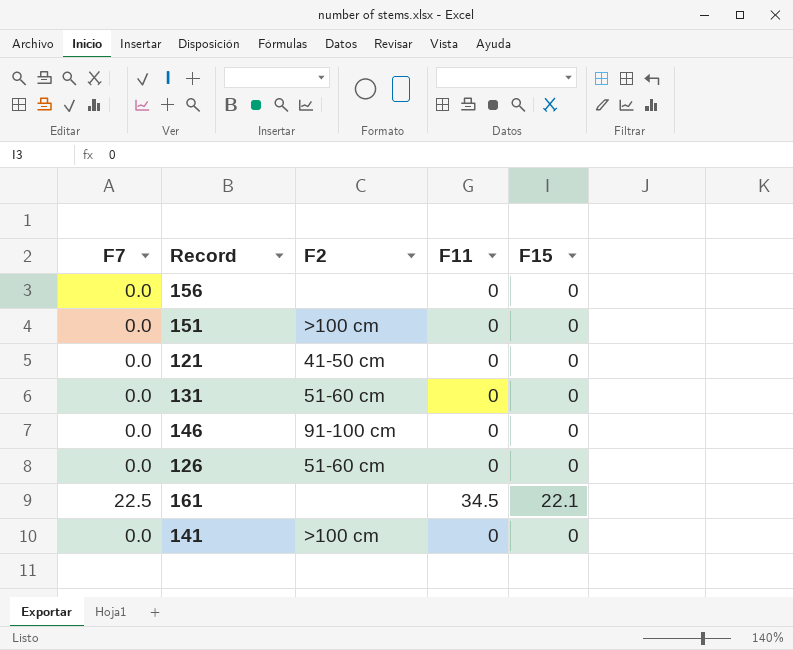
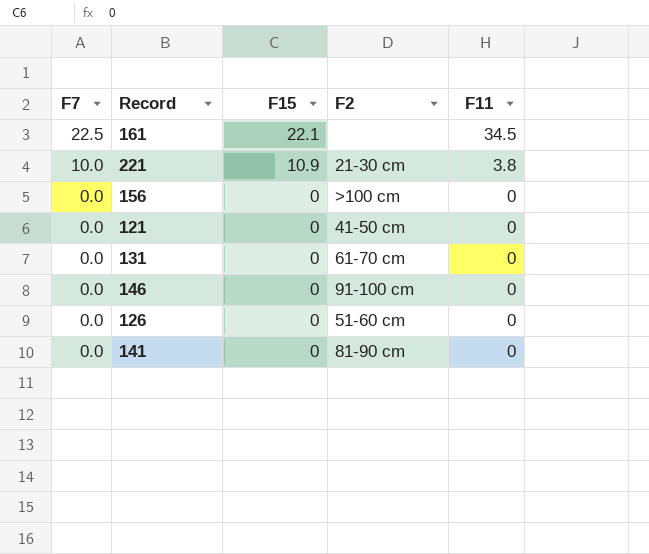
row order: none -> F7 descending
column F15 | position: 5 -> 3
row 151: 0.0 | >100 cm | 0 | 0 -> none
row 221: none -> 10.0 | 10.9 | 21-30 cm | 3.8
156 | F2: none -> >100 cm
131 | F2: 51-60 cm -> 61-70 cm
141 | F2: >100 cm -> 81-90 cm

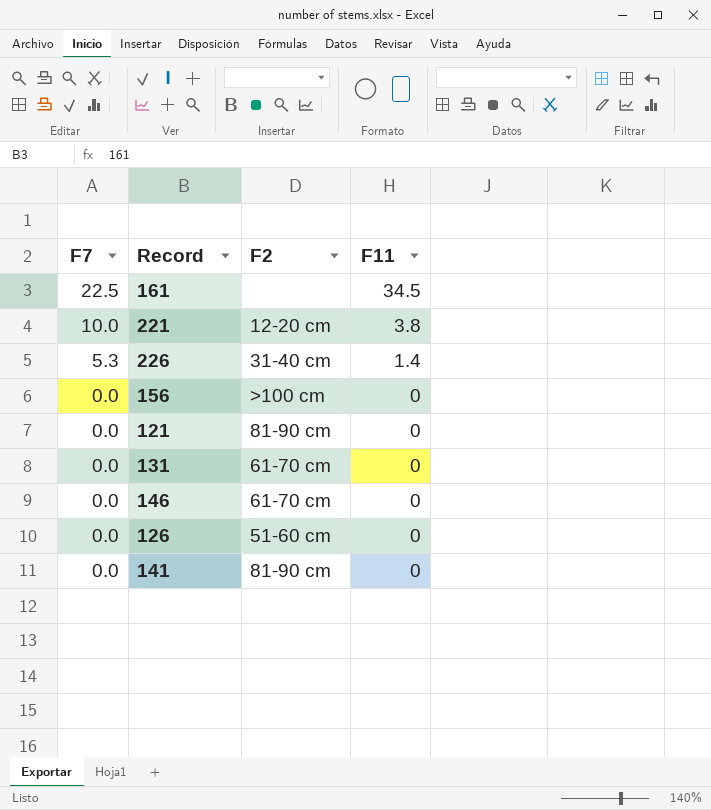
column F15 | position: 3 -> none
221 | F2: 21-30 cm -> 12-20 cm
row 226: none -> 5.3 | 31-40 cm | 1.4
121 | F2: 41-50 cm -> 81-90 cm
146 | F2: 91-100 cm -> 61-70 cm

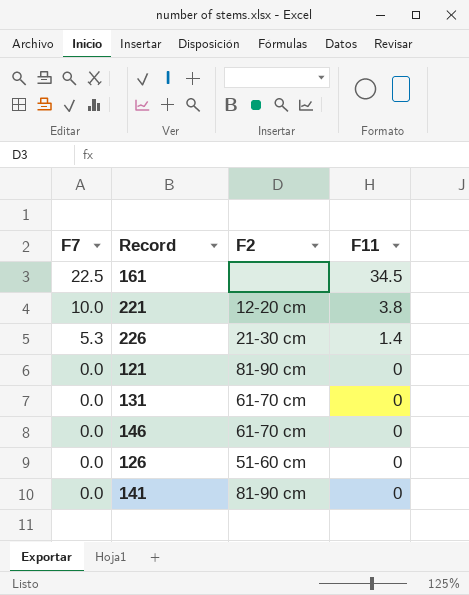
row 156: 0.0 | >100 cm | 0 -> none
226 | F2: 31-40 cm -> 21-30 cm

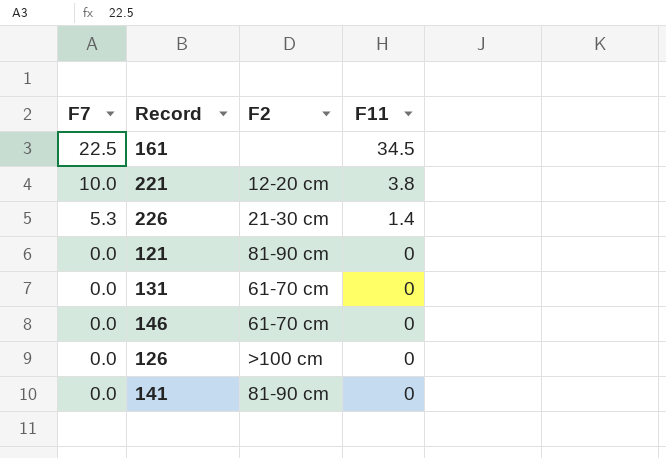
126 | F2: 51-60 cm -> >100 cm

